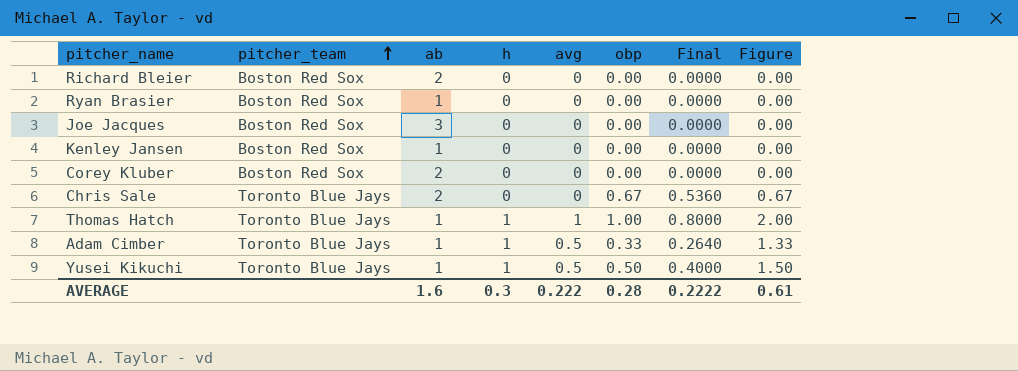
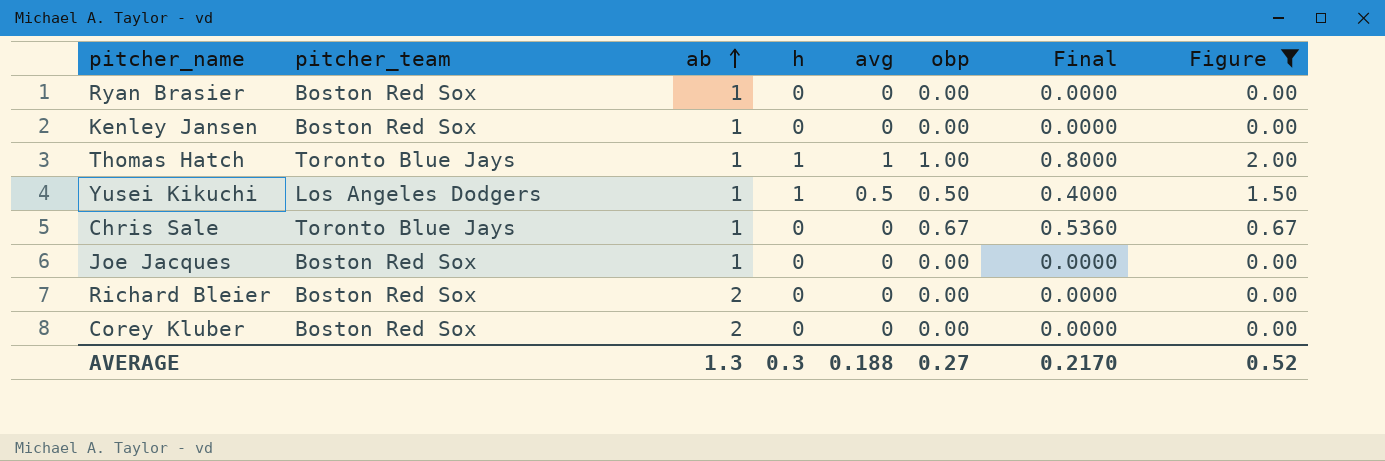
filter: none -> Figure != 1.33
row order: pitcher_team ascending -> ab ascending
Yusei Kikuchi | pitcher_team: Toronto Blue Jays -> Los Angeles Dodgers
Chris Sale | ab: 2 -> 1
Joe Jacques | ab: 3 -> 1
AVERAGE | ab: 1.6 -> 1.3
AVERAGE | avg: 0.222 -> 0.188
AVERAGE | obp: 0.28 -> 0.27
AVERAGE | Final: 0.2222 -> 0.2170
AVERAGE | Figure: 0.61 -> 0.52

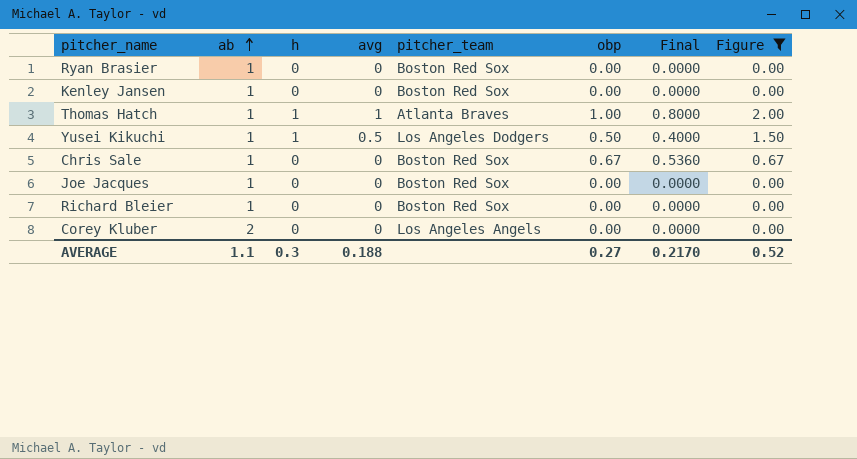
column pitcher_team | position: 2 -> 5
Thomas Hatch | pitcher_team: Toronto Blue Jays -> Atlanta Braves
Chris Sale | pitcher_team: Toronto Blue Jays -> Boston Red Sox
Richard Bleier | ab: 2 -> 1
Corey Kluber | pitcher_team: Boston Red Sox -> Los Angeles Angels
AVERAGE | ab: 1.3 -> 1.1

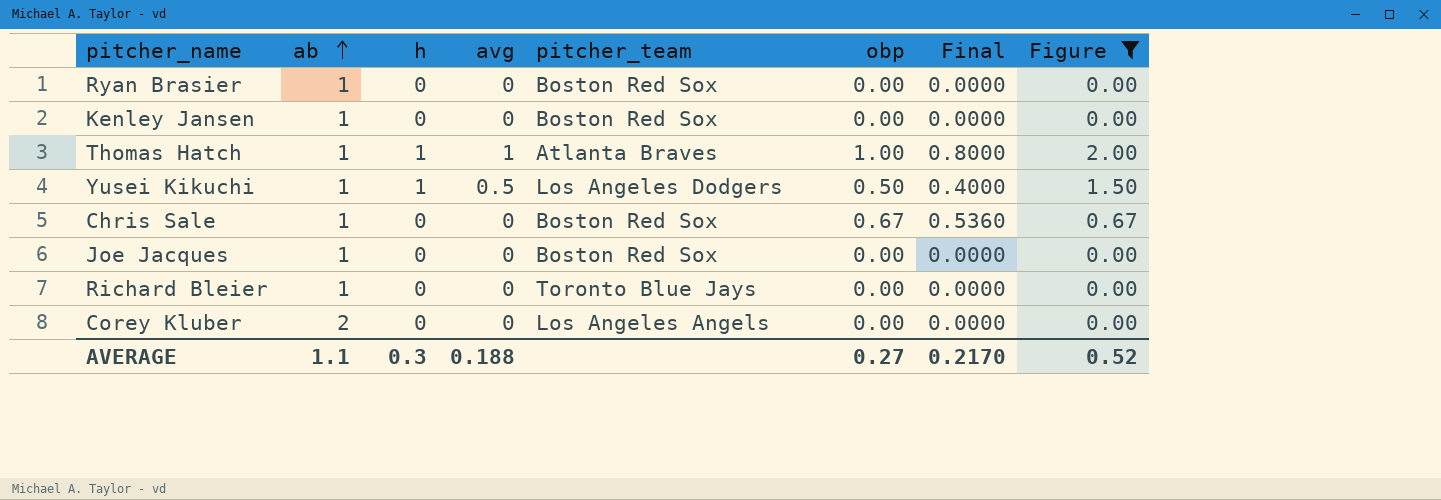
Richard Bleier | pitcher_team: Boston Red Sox -> Toronto Blue Jays

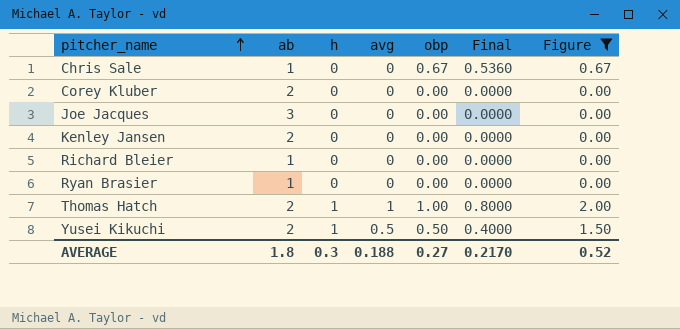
row order: ab ascending -> pitcher_name ascending
column pitcher_team | position: 5 -> none
Joe Jacques | ab: 1 -> 3
Kenley Jansen | ab: 1 -> 2
Thomas Hatch | ab: 1 -> 2
Yusei Kikuchi | ab: 1 -> 2
AVERAGE | ab: 1.1 -> 1.8

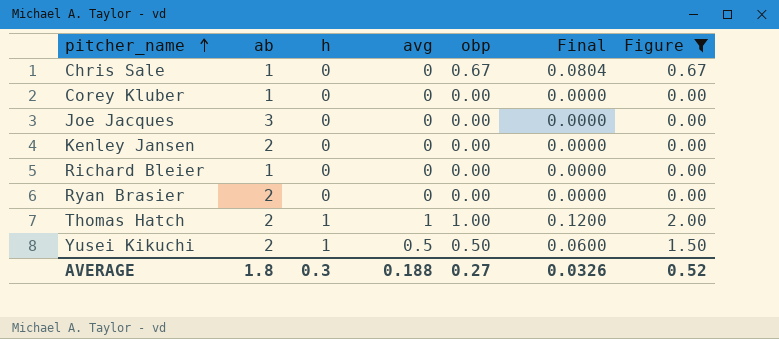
column Final | formula: [obp] * 0.8 -> [obp] * 0.12
Corey Kluber | ab: 2 -> 1
Ryan Brasier | ab: 1 -> 2
AVERAGE | Final: 0.2170 -> 0.0326

